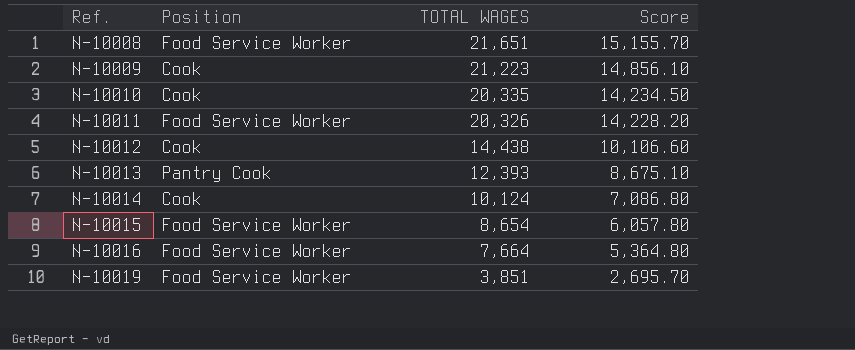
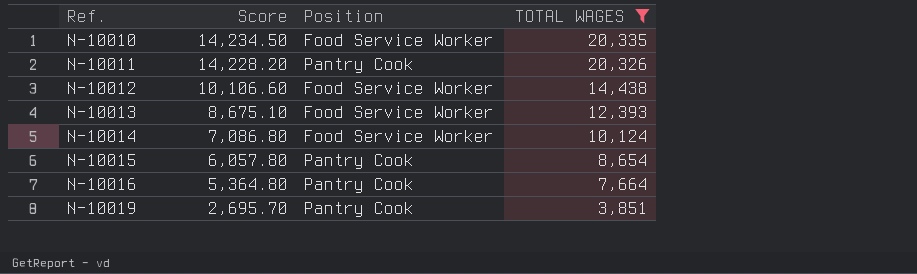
filter: none -> TOTAL WAGES <= 20,335
column Score | position: 4 -> 2
N-10010 | Position: Cook -> Food Service Worker
N-10011 | Position: Food Service Worker -> Pantry Cook
N-10012 | Position: Cook -> Food Service Worker
N-10013 | Position: Pantry Cook -> Food Service Worker
N-10014 | Position: Cook -> Food Service Worker
N-10015 | Position: Food Service Worker -> Pantry Cook
N-10016 | Position: Food Service Worker -> Pantry Cook
N-10019 | Position: Food Service Worker -> Pantry Cook

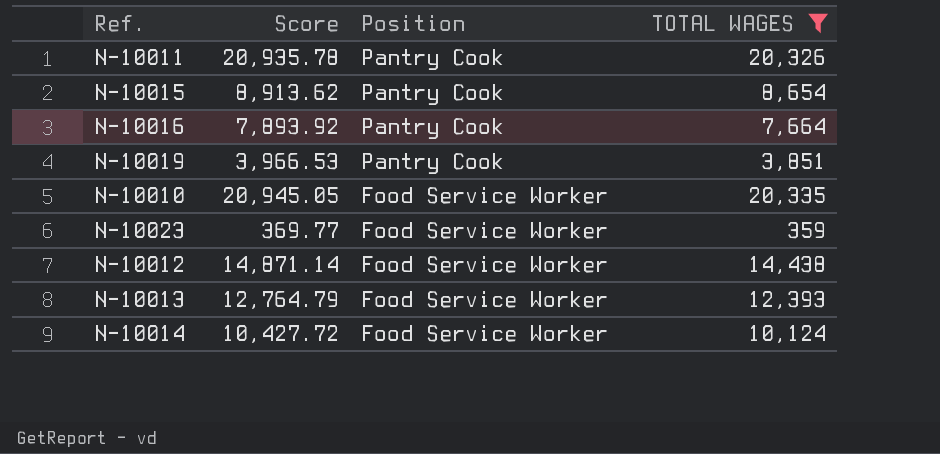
row order: Ref. ascending -> Position descending
column Score | formula: [TOTAL WAGES] * 0.7 -> [TOTAL WAGES] * 1.03
row N-10023: none -> 369.77 | Food Service Worker | 359

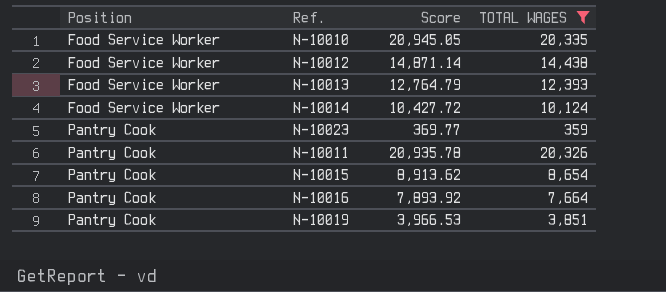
row order: Position descending -> Position ascending
column Position | position: 3 -> 1
N-10023 | Position: Food Service Worker -> Pantry Cook

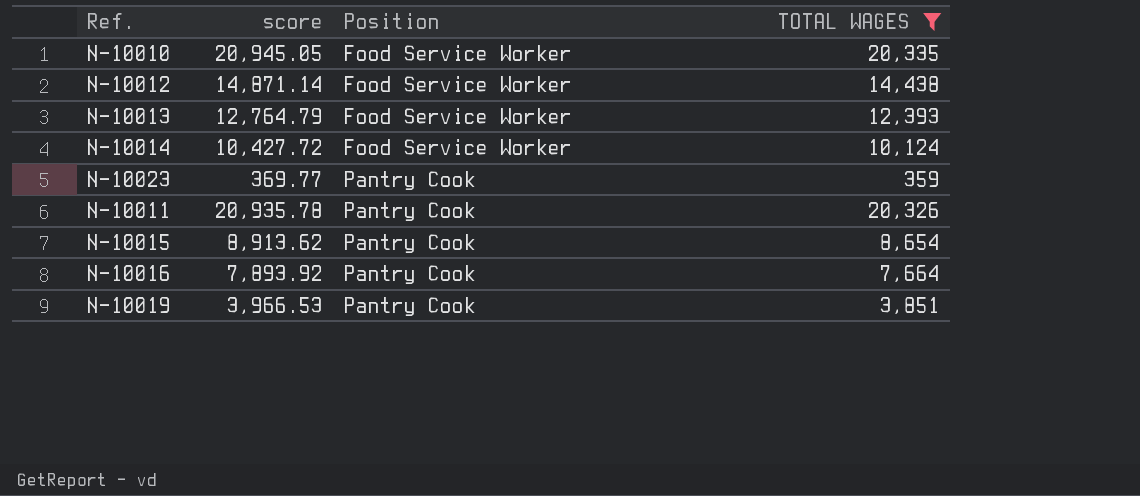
column name: Score -> score
column Position | position: 1 -> 3

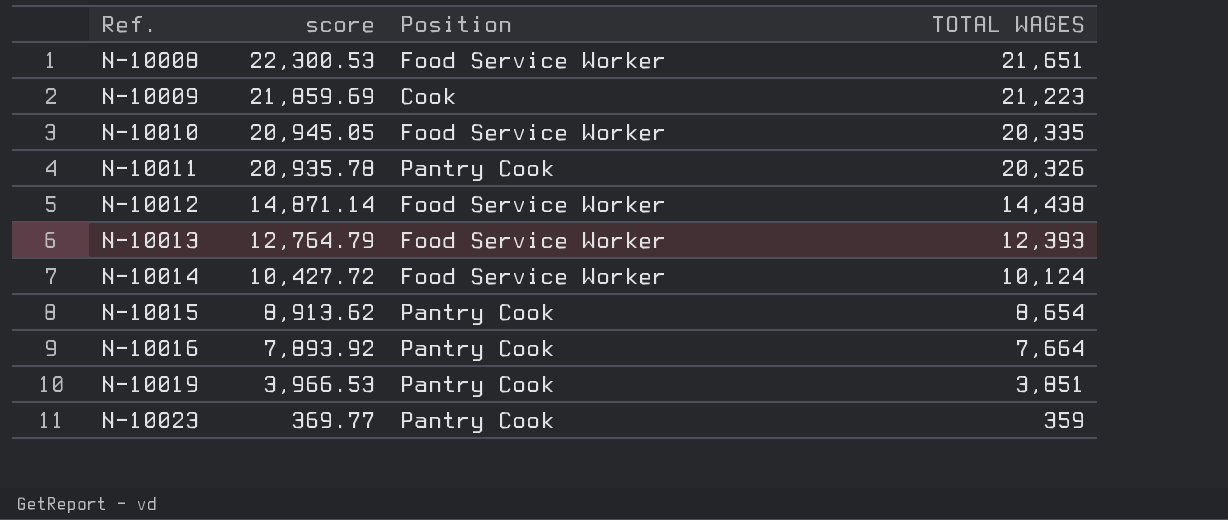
filter: TOTAL WAGES <= 20,335 -> none
row order: Position ascending -> Ref. ascending

